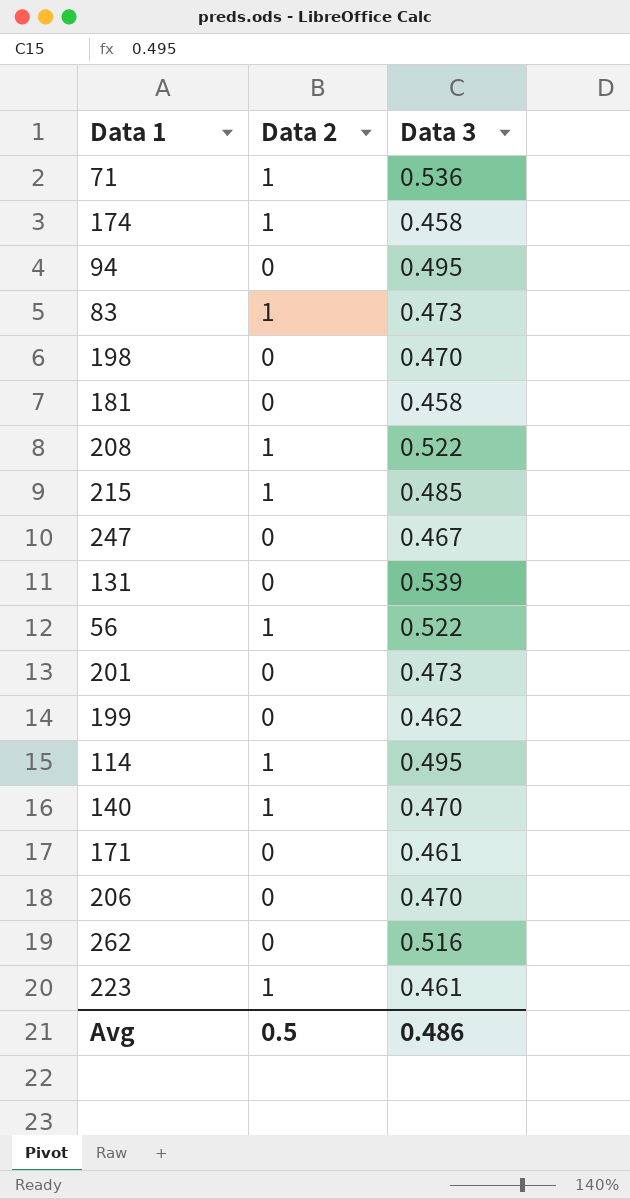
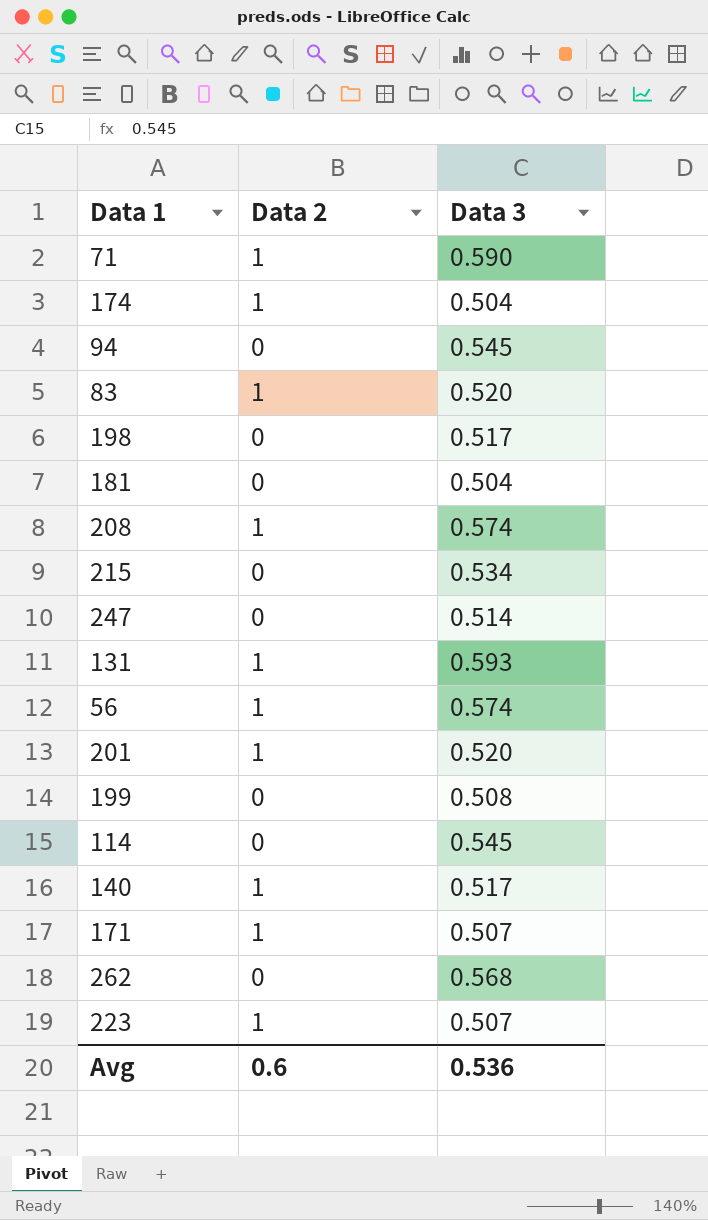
row 206: 0 | 0.470 -> none
71 | Data 3: 0.536 -> 0.590
174 | Data 3: 0.458 -> 0.504
94 | Data 3: 0.495 -> 0.545
83 | Data 3: 0.473 -> 0.520
198 | Data 3: 0.470 -> 0.517
181 | Data 3: 0.458 -> 0.504
208 | Data 3: 0.522 -> 0.574
215 | Data 2: 1 -> 0
215 | Data 3: 0.485 -> 0.534
247 | Data 3: 0.467 -> 0.514
131 | Data 2: 0 -> 1
131 | Data 3: 0.539 -> 0.593
56 | Data 3: 0.522 -> 0.574
201 | Data 2: 0 -> 1
201 | Data 3: 0.473 -> 0.520
199 | Data 3: 0.462 -> 0.508
114 | Data 2: 1 -> 0
114 | Data 3: 0.495 -> 0.545
140 | Data 3: 0.470 -> 0.517
171 | Data 2: 0 -> 1
171 | Data 3: 0.461 -> 0.507
262 | Data 3: 0.516 -> 0.568
223 | Data 3: 0.461 -> 0.507
Avg | Data 2: 0.5 -> 0.6
Avg | Data 3: 0.486 -> 0.536

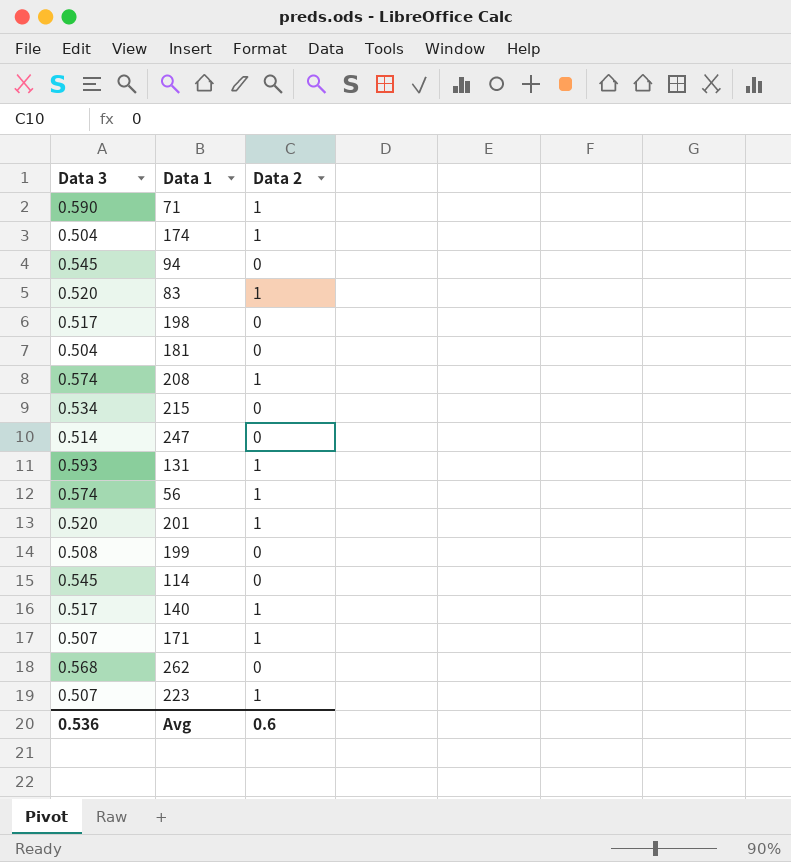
column Data 3 | position: 3 -> 1

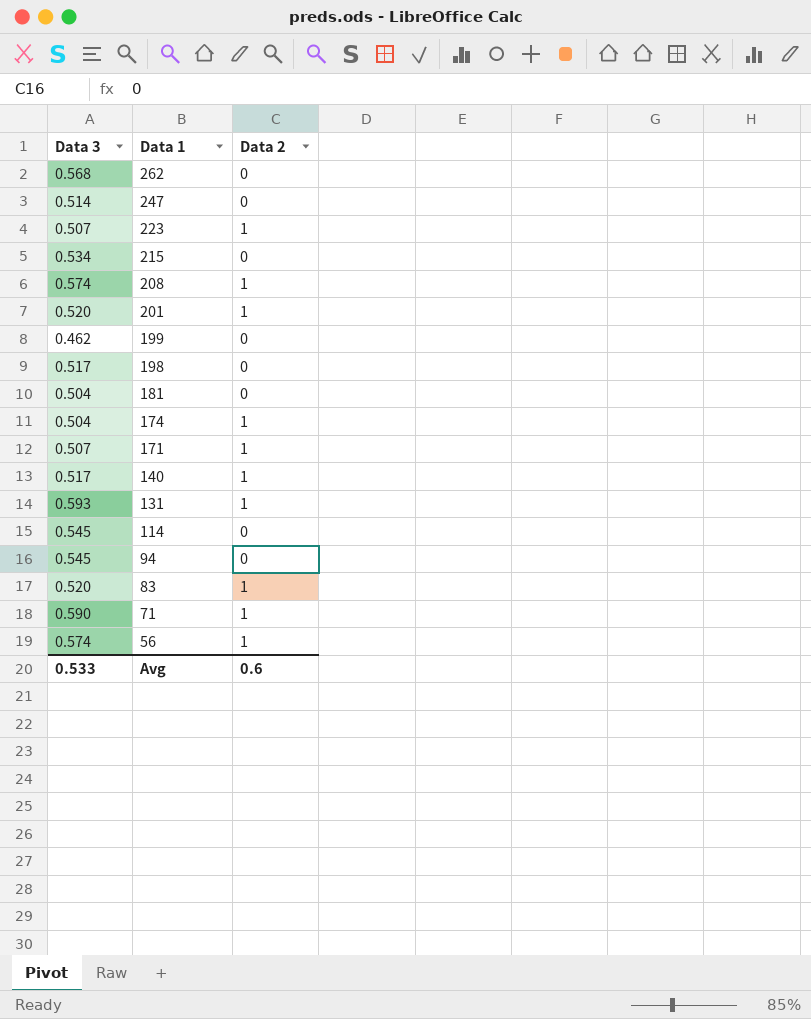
row order: none -> Data 1 descending
199 | Data 3: 0.508 -> 0.462
Avg | Data 3: 0.536 -> 0.533

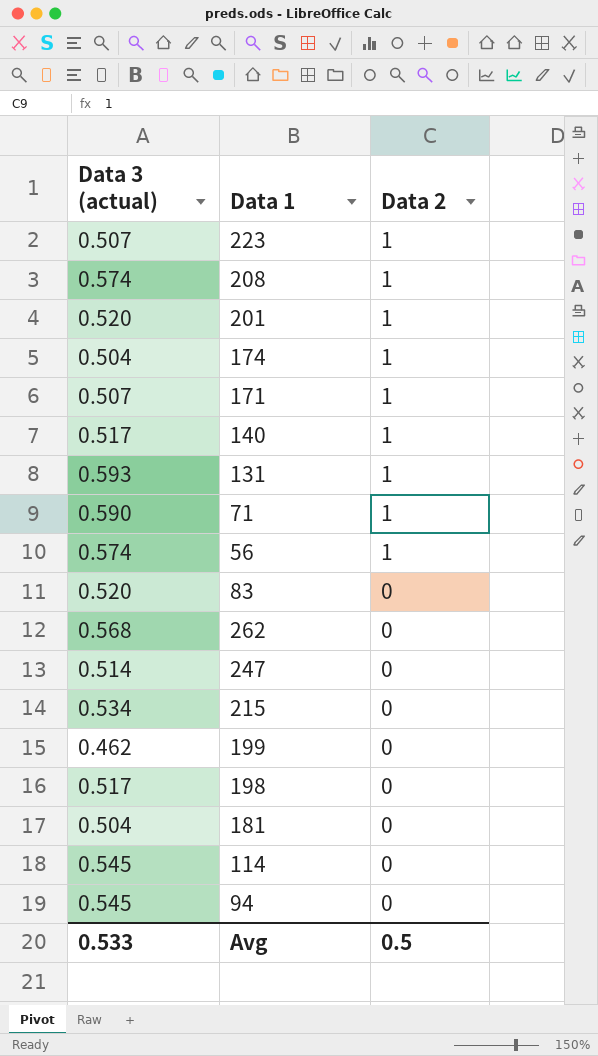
row order: Data 1 descending -> Data 2 descending
column name: Data 3 -> Data 3 (actual)
83 | Data 2: 1 -> 0
Avg | Data 2: 0.6 -> 0.5

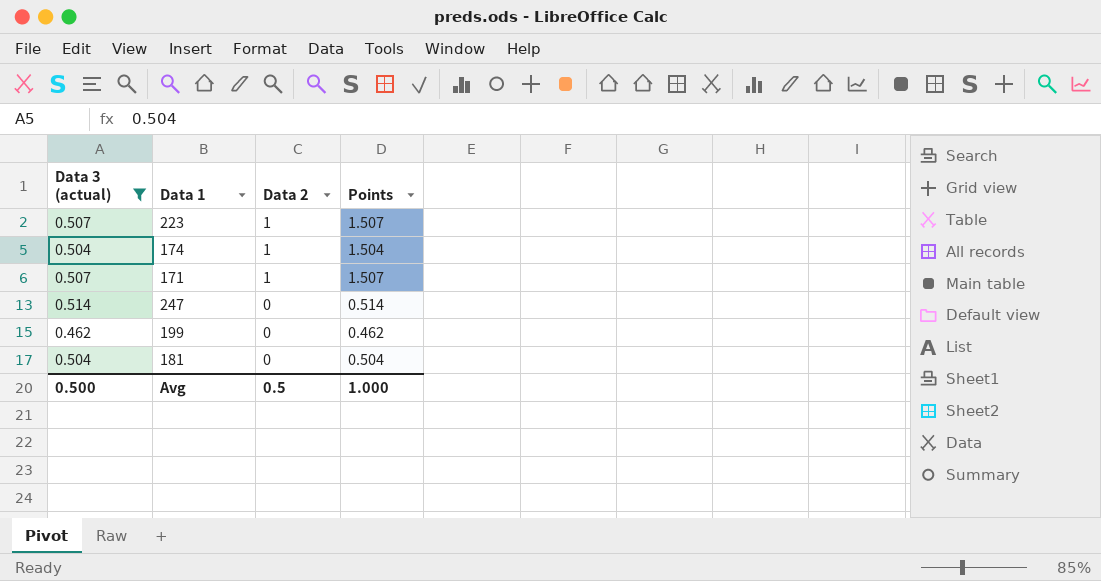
filter: none -> Data 3 (actual) <= 0.514
column Points | formula: none -> [Data 3 (actual)] + [Data 2]
Avg | Data 3 (actual): 0.533 -> 0.500

